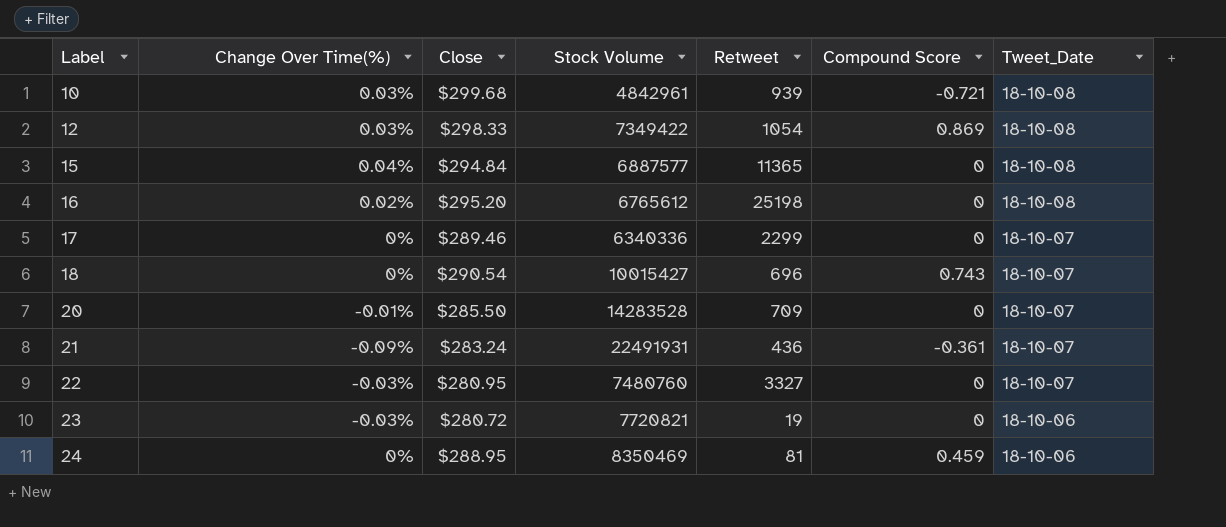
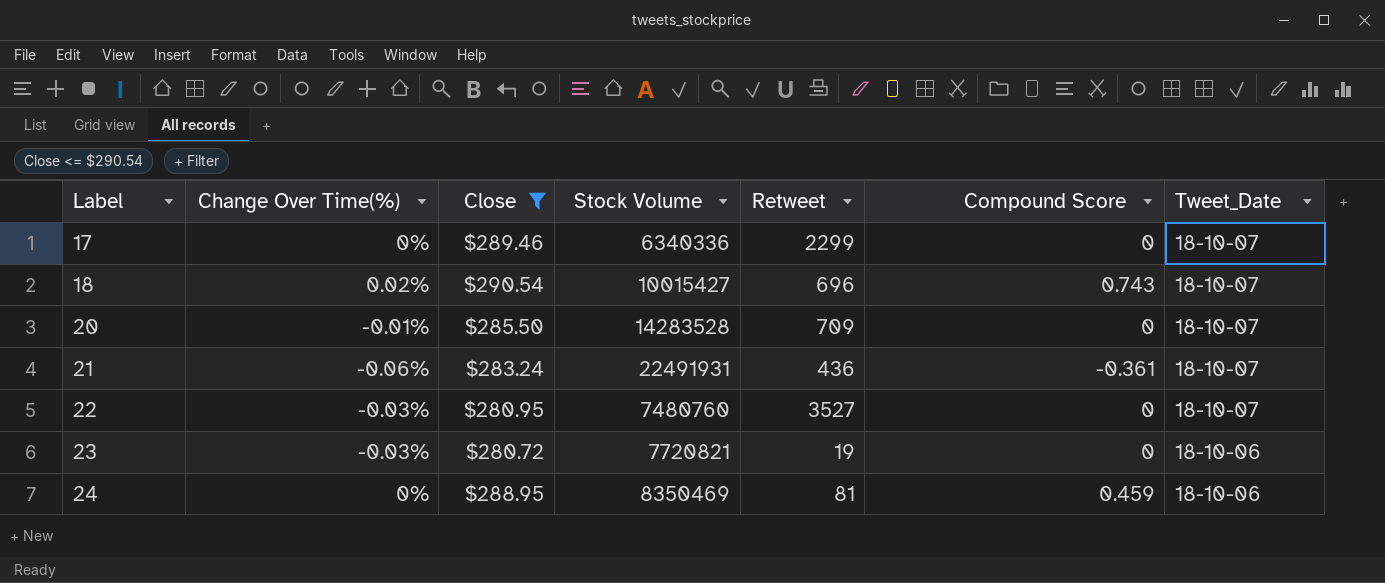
filter: none -> Close <= $290.54
18 | Change Over Time(%): 0% -> 0.02%
21 | Change Over Time(%): -0.09% -> -0.06%
22 | Retweet: 3327 -> 3527

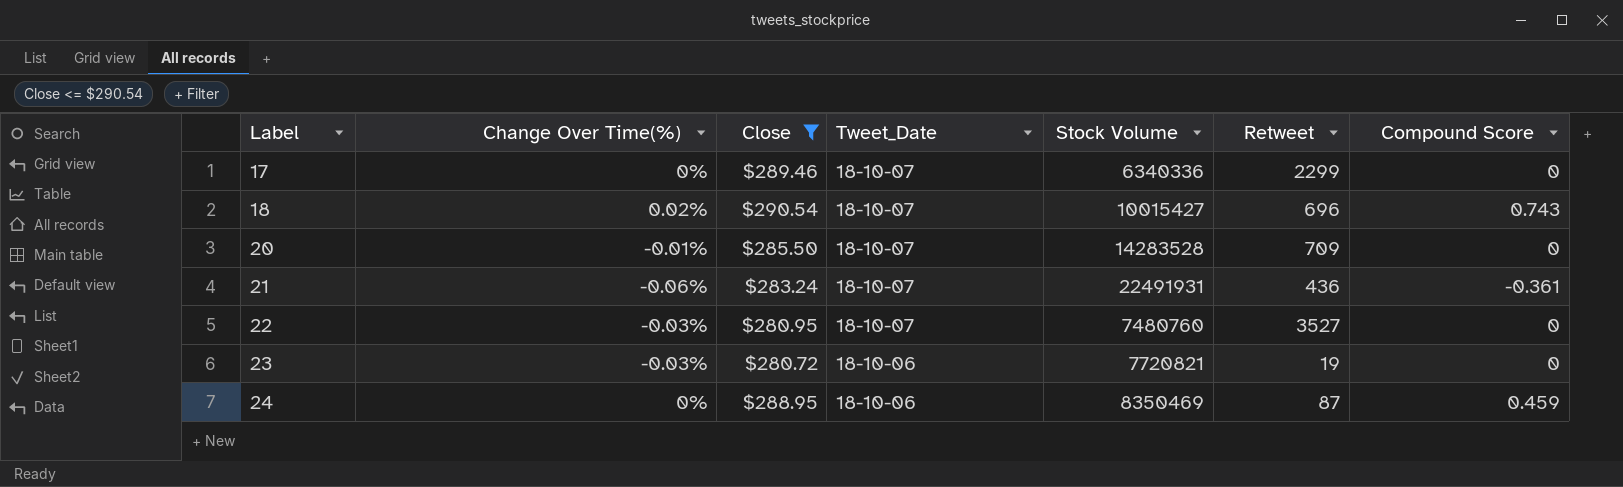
column Tweet_Date | position: 7 -> 4
24 | Retweet: 81 -> 87

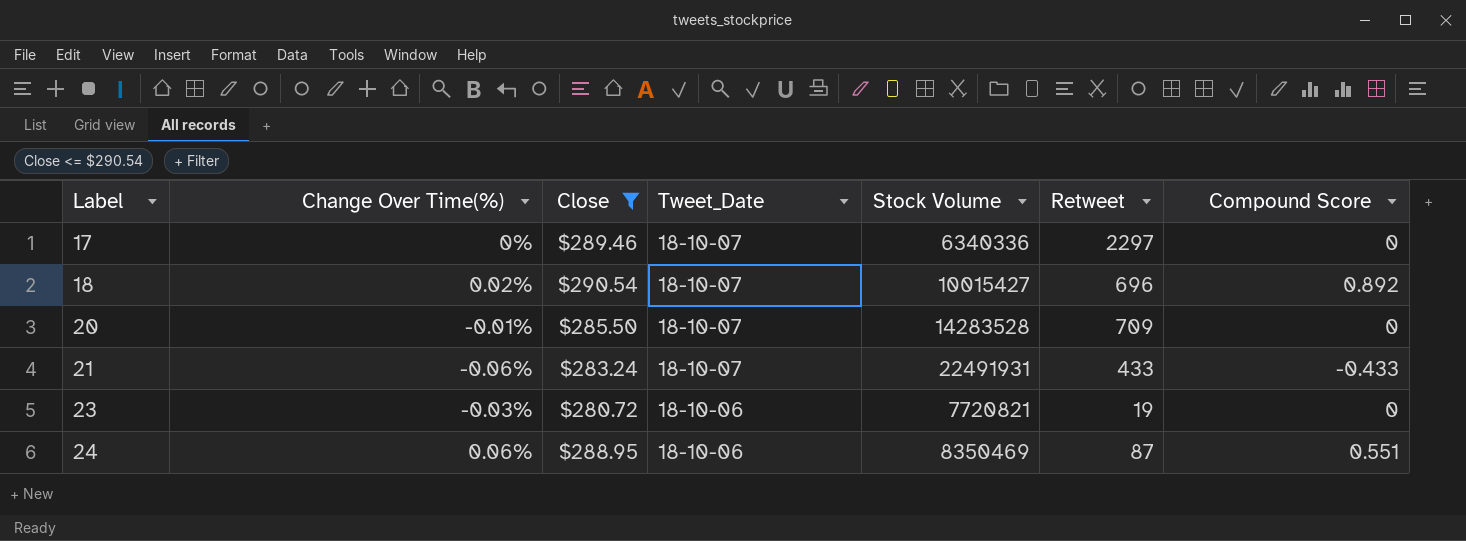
row 22: -0.03% | $280.95 | 18-10-07 | 7480760 | 3527 | 0 -> none
17 | Retweet: 2299 -> 2297
18 | Compound Score: 0.743 -> 0.892
21 | Retweet: 436 -> 433
21 | Compound Score: -0.361 -> -0.433
24 | Change Over Time(%): 0% -> 0.06%
24 | Compound Score: 0.459 -> 0.551

